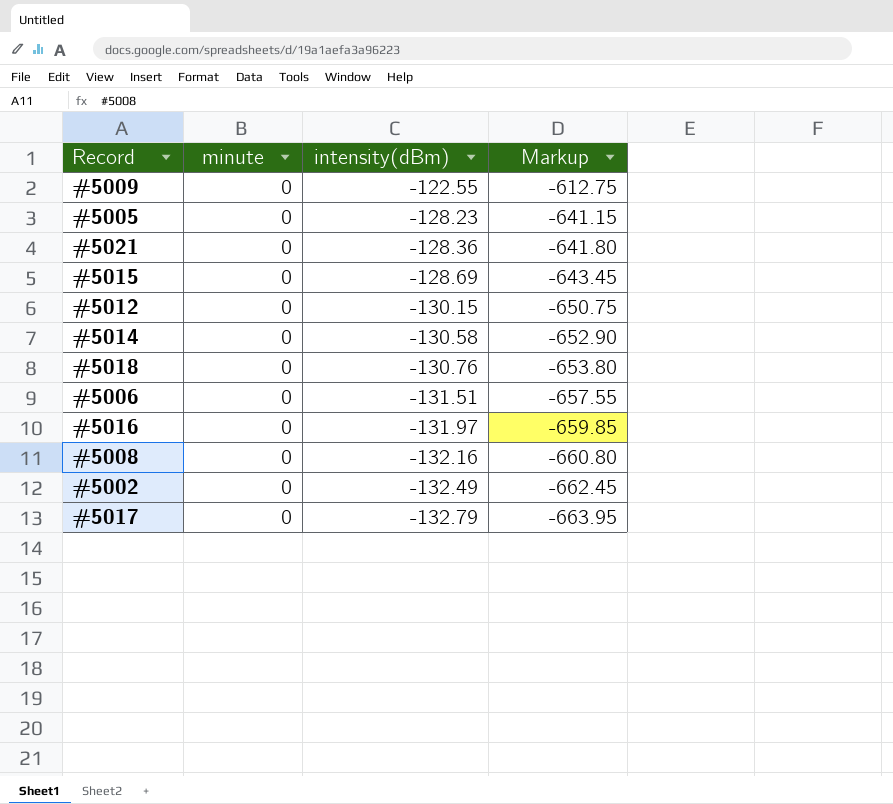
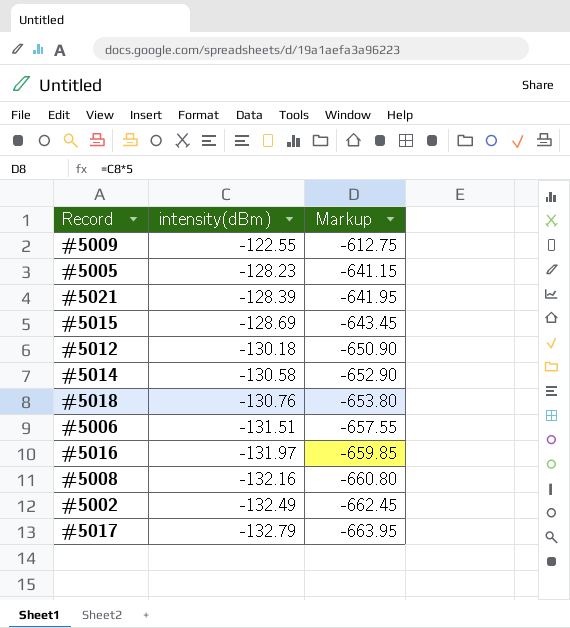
column minute | position: 2 -> none
#5021 | intensity(dBm): -128.36 -> -128.39
#5021 | Markup: -641.80 -> -641.95
#5012 | intensity(dBm): -130.15 -> -130.18
#5012 | Markup: -650.75 -> -650.90

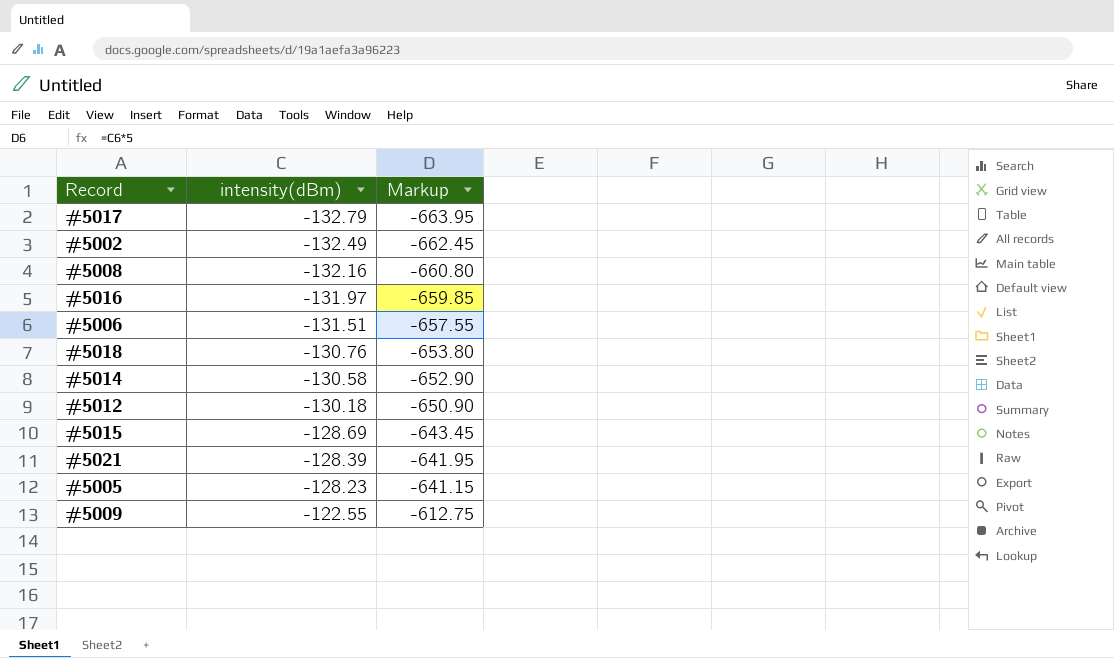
row order: intensity(dBm) descending -> intensity(dBm) ascending

